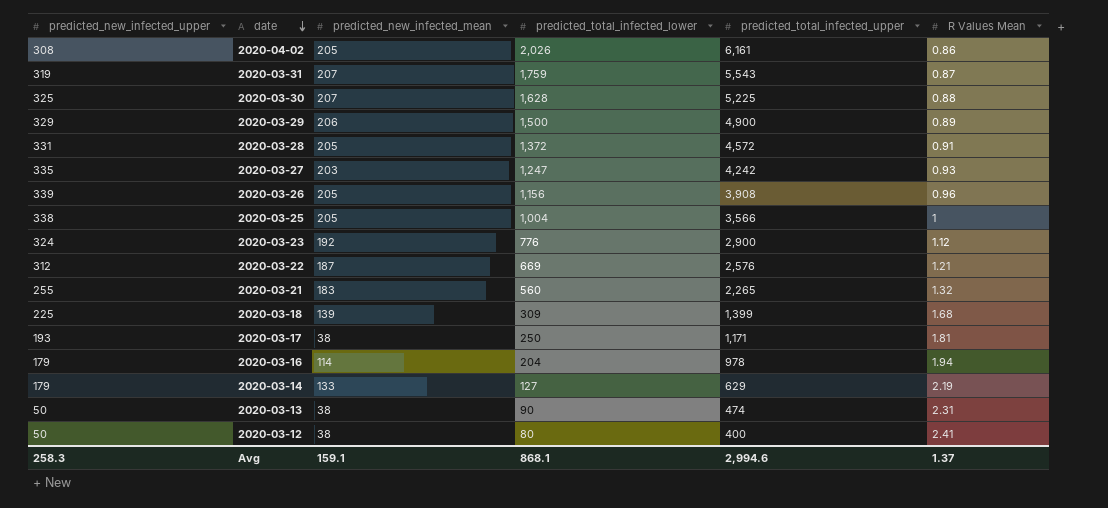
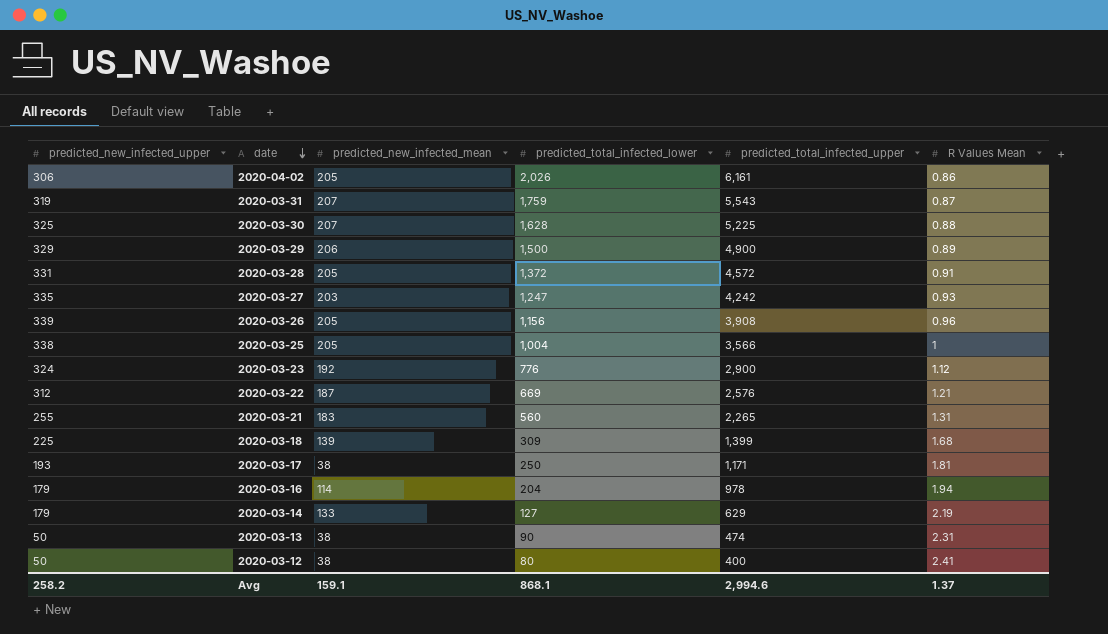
2020-04-02 | predicted_new_infected_upper: 308 -> 306
2020-03-21 | R Values Mean: 1.32 -> 1.31
Avg | predicted_new_infected_upper: 258.3 -> 258.2

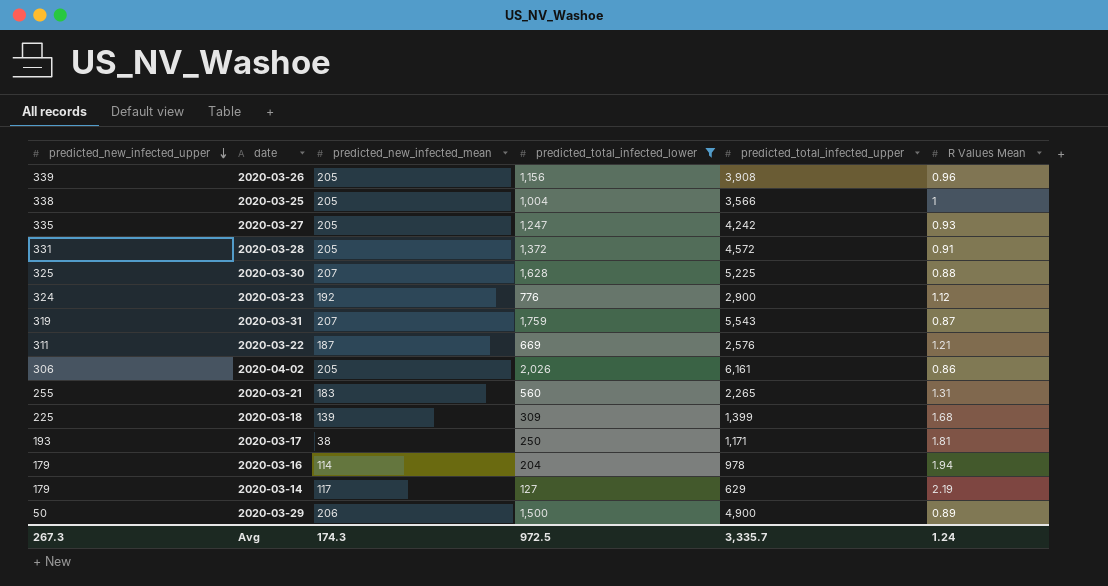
filter: none -> predicted_total_infected_lower >= 127
row order: date descending -> predicted_new_infected_upper descending
2020-03-27 | predicted_new_infected_mean: 203 -> 205
2020-03-22 | predicted_new_infected_upper: 312 -> 311
2020-03-14 | predicted_new_infected_mean: 133 -> 117
2020-03-29 | predicted_new_infected_upper: 329 -> 50
Avg | predicted_new_infected_upper: 258.2 -> 267.3
Avg | predicted_new_infected_mean: 159.1 -> 174.3
Avg | predicted_total_infected_lower: 868.1 -> 972.5
Avg | predicted_total_infected_upper: 2,994.6 -> 3,335.7
Avg | R Values Mean: 1.37 -> 1.24

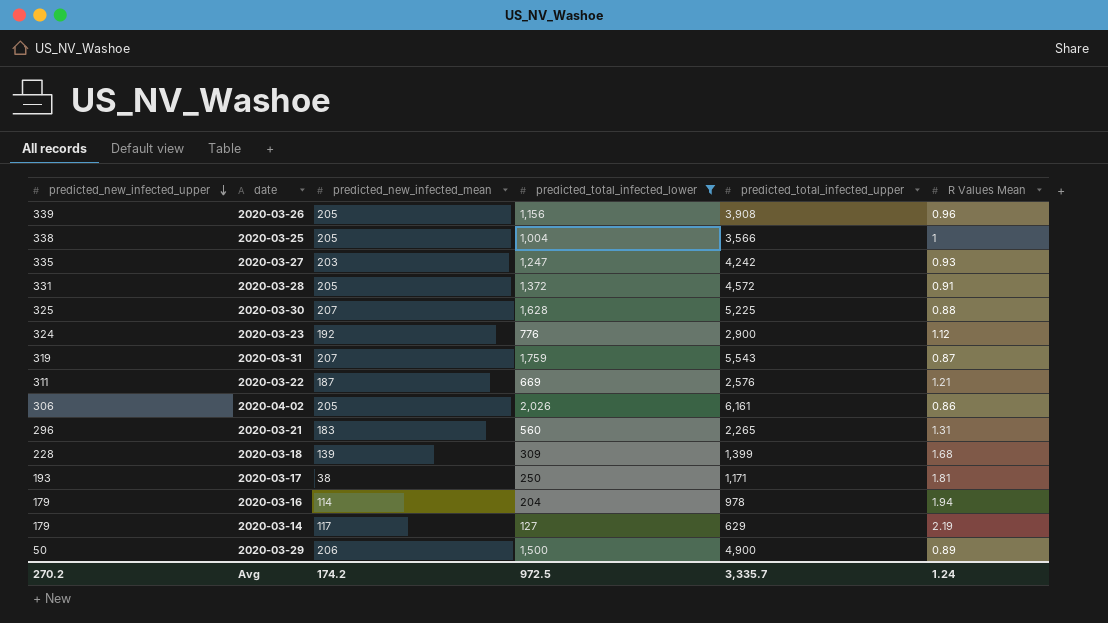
2020-03-27 | predicted_new_infected_mean: 205 -> 203
2020-03-21 | predicted_new_infected_upper: 255 -> 296
2020-03-18 | predicted_new_infected_upper: 225 -> 228
Avg | predicted_new_infected_upper: 267.3 -> 270.2
Avg | predicted_new_infected_mean: 174.3 -> 174.2

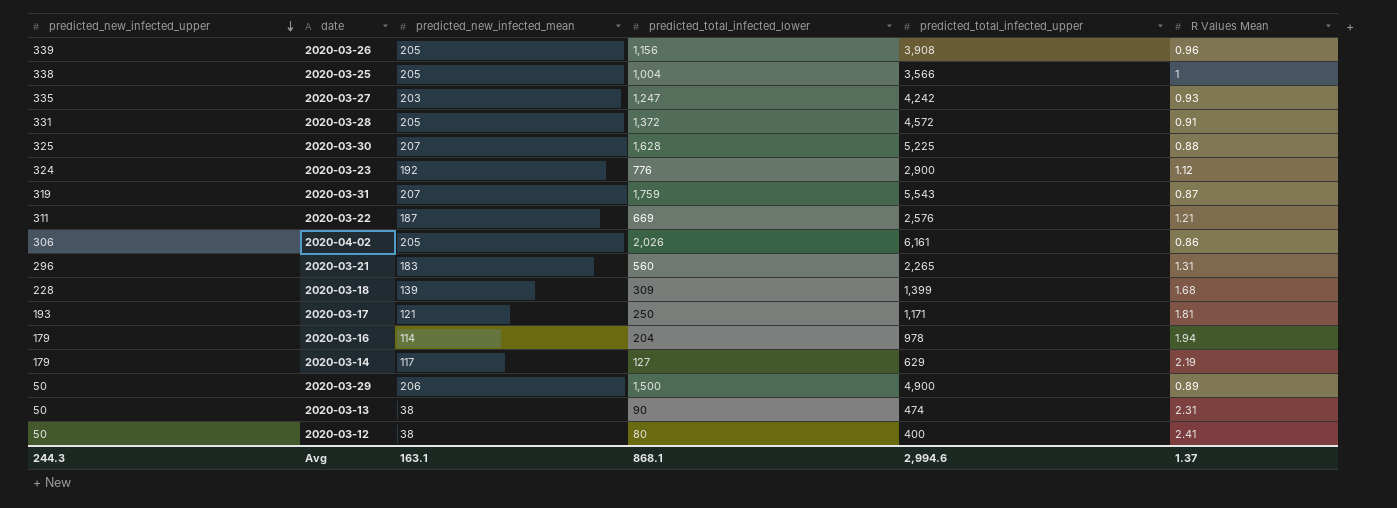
filter: predicted_total_infected_lower >= 127 -> none
2020-03-17 | predicted_new_infected_mean: 38 -> 121
Avg | predicted_new_infected_upper: 270.2 -> 244.3
Avg | predicted_new_infected_mean: 174.2 -> 163.1
Avg | predicted_total_infected_lower: 972.5 -> 868.1
Avg | predicted_total_infected_upper: 3,335.7 -> 2,994.6
Avg | R Values Mean: 1.24 -> 1.37

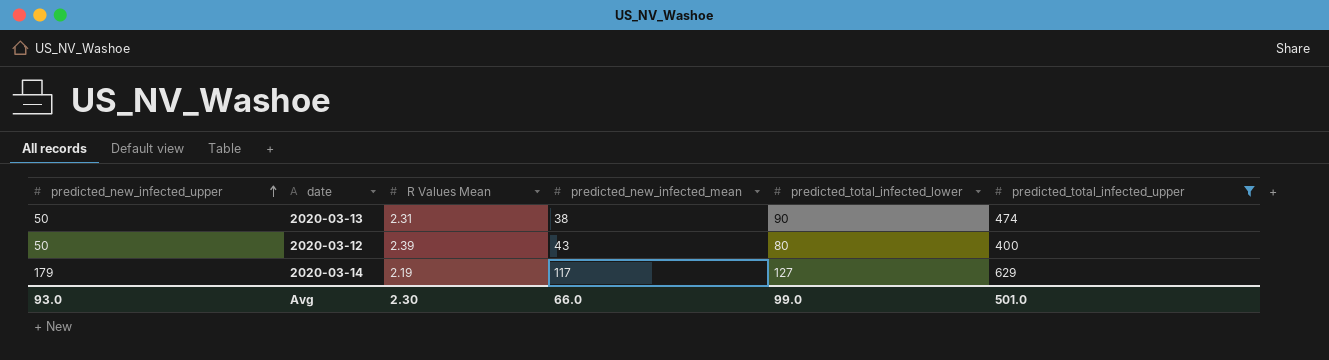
filter: none -> predicted_total_infected_upper <= 629
row order: predicted_new_infected_upper descending -> predicted_new_infected_upper ascending
column R Values Mean | position: 6 -> 3
2020-03-12 | R Values Mean: 2.41 -> 2.39
2020-03-12 | predicted_new_infected_mean: 38 -> 43
Avg | predicted_new_infected_upper: 244.3 -> 93.0
Avg | R Values Mean: 1.37 -> 2.30
Avg | predicted_new_infected_mean: 163.1 -> 66.0
Avg | predicted_total_infected_lower: 868.1 -> 99.0
Avg | predicted_total_infected_upper: 2,994.6 -> 501.0

